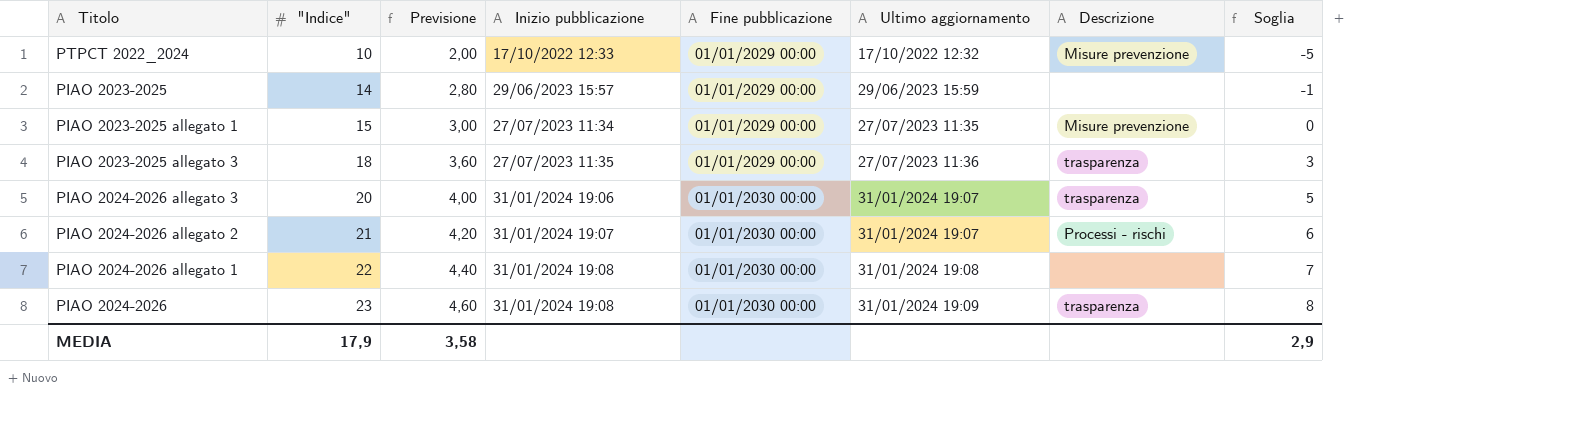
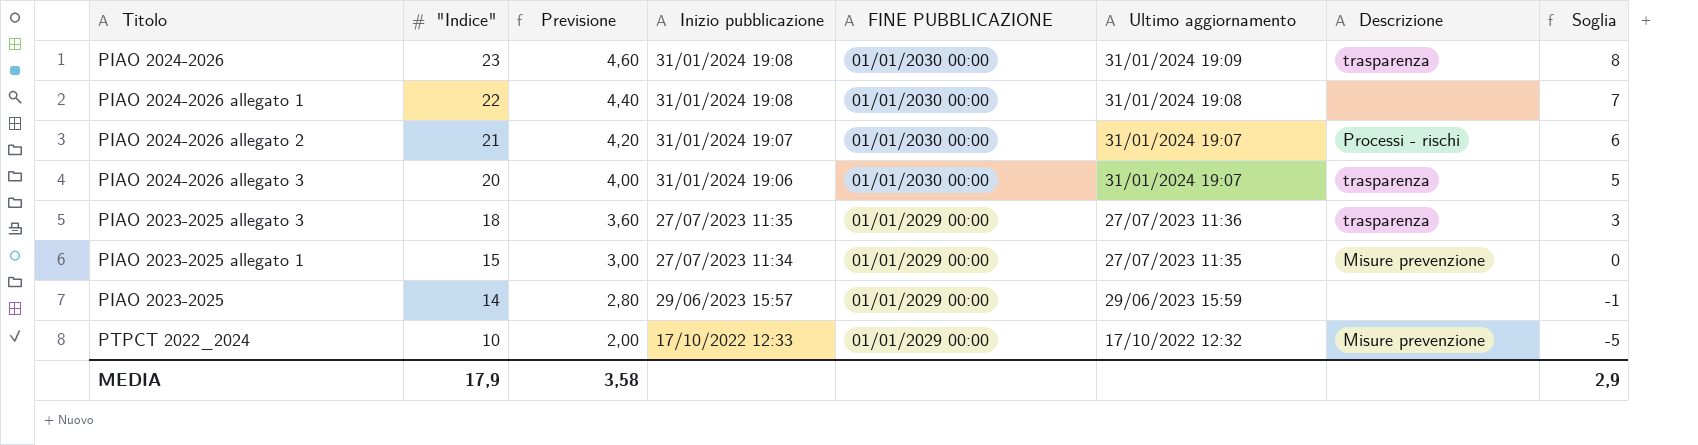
row order: "Indice" ascending -> "Indice" descending
column name: Fine pubblicazione -> FINE PUBBLICAZIONE

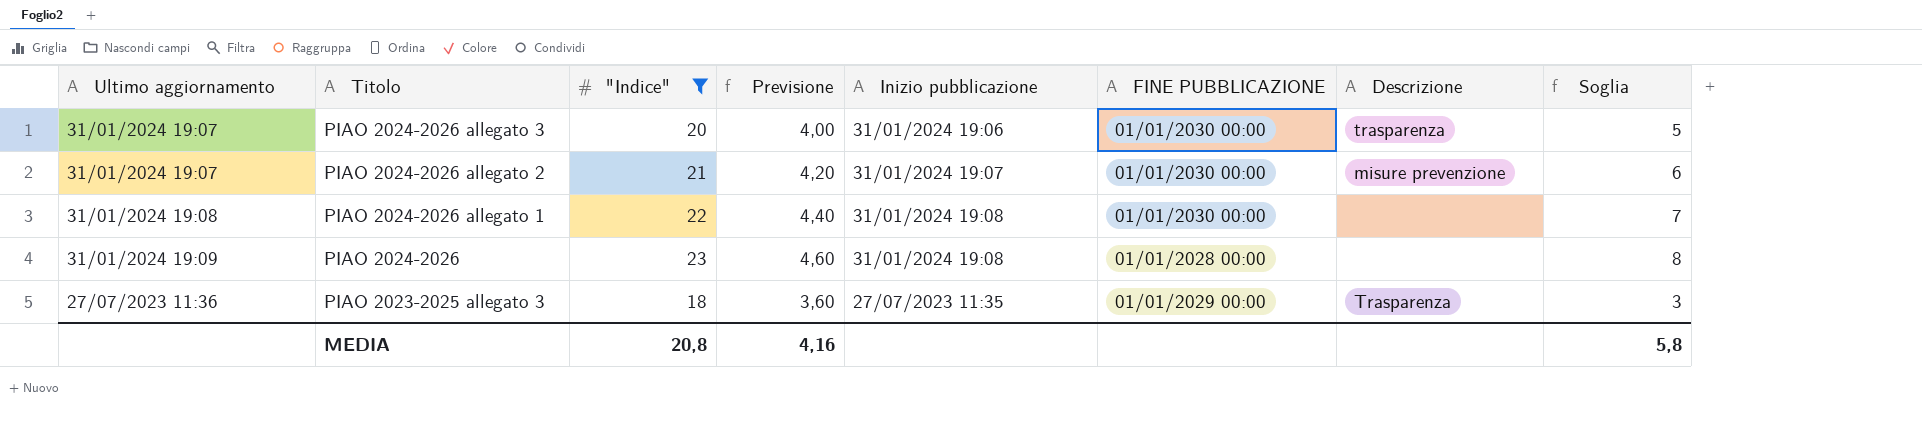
filter: none -> "Indice" >= 18
row order: "Indice" descending -> Titolo descending
column Ultimo aggiornamento | position: 6 -> 1
PIAO 2024-2026 allegato 2 | Descrizione: Processi - rischi -> misure prevenzione
PIAO 2024-2026 | FINE PUBBLICAZIONE: 01/01/2030 00:00 -> 01/01/2028 00:00
PIAO 2024-2026 | Descrizione: trasparenza -> none
PIAO 2023-2025 allegato 3 | Descrizione: trasparenza -> Trasparenza
MEDIA | "Indice": 17,9 -> 20,8
MEDIA | Previsione: 3,58 -> 4,16
MEDIA | Soglia: 2,9 -> 5,8

